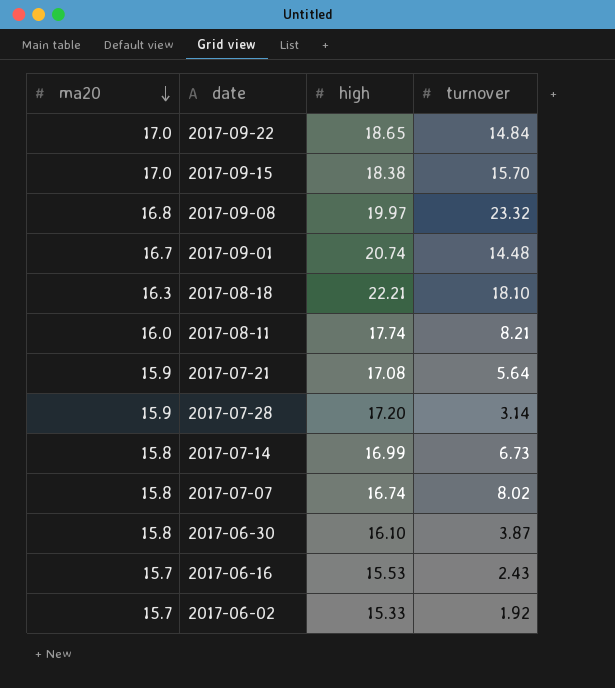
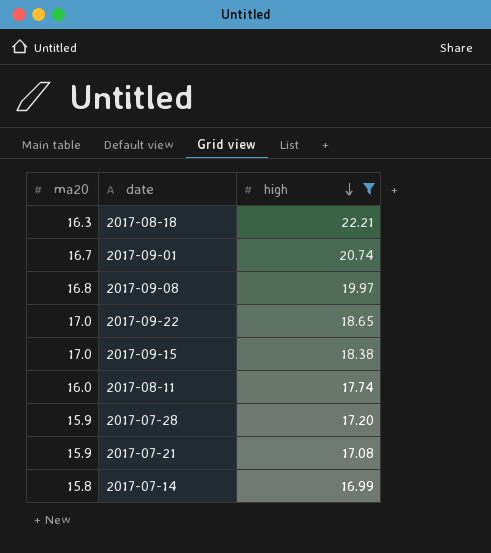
filter: none -> high >= 16.99
row order: ma20 descending -> high descending
column turnover | position: 4 -> none

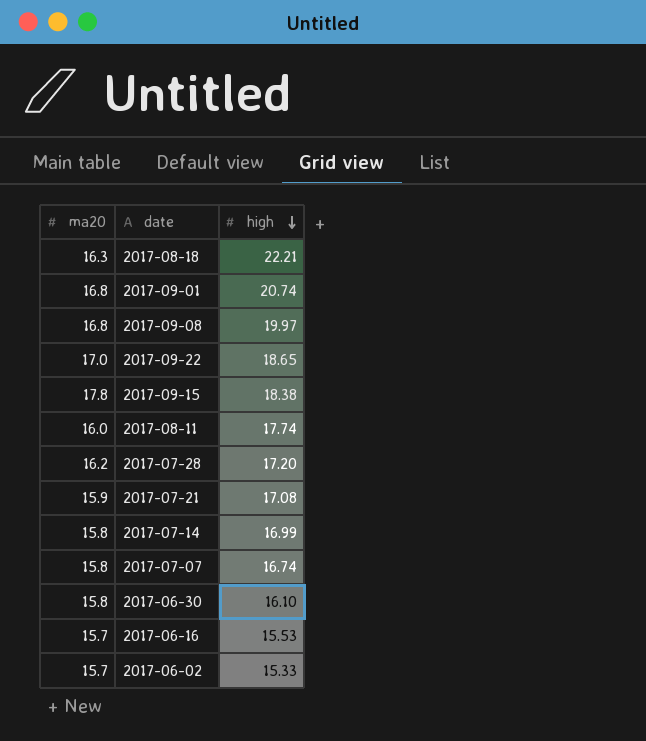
filter: high >= 16.99 -> none
2017-09-01 | ma20: 16.7 -> 16.8
2017-09-15 | ma20: 17.0 -> 17.8
2017-07-28 | ma20: 15.9 -> 16.2

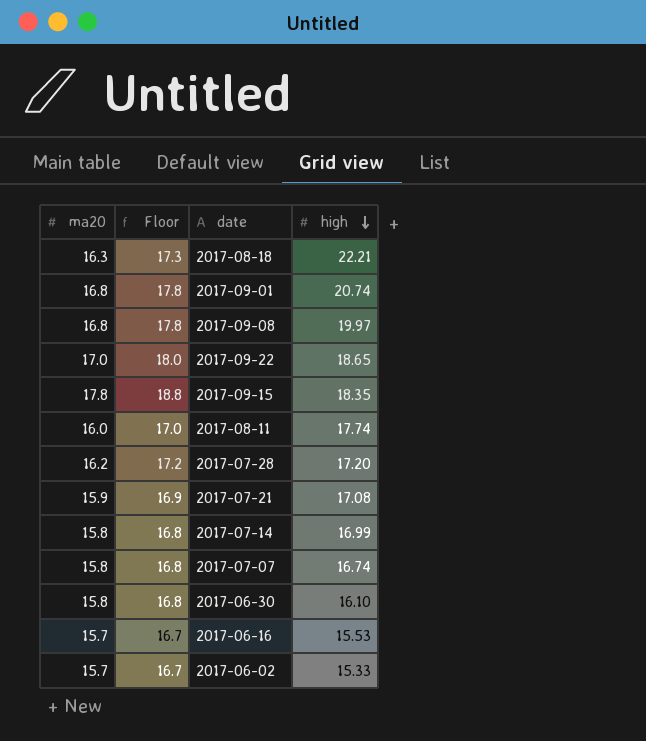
column Floor | formula: none -> [ma20] + 1
2017-09-15 | high: 18.38 -> 18.35

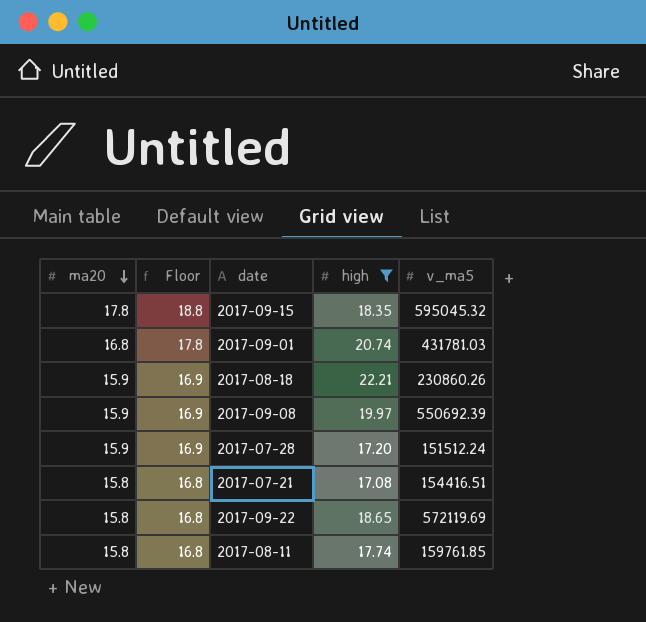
filter: none -> high >= 17.08
row order: high descending -> ma20 descending
column v_ma5 | position: none -> 5
2017-08-18 | ma20: 16.3 -> 15.9
2017-08-18 | Floor: 17.3 -> 16.9
2017-09-08 | ma20: 16.8 -> 15.9
2017-09-08 | Floor: 17.8 -> 16.9
2017-07-28 | ma20: 16.2 -> 15.9
2017-07-28 | Floor: 17.2 -> 16.9
2017-07-21 | ma20: 15.9 -> 15.8
2017-07-21 | Floor: 16.9 -> 16.8
2017-09-22 | ma20: 17.0 -> 15.8
2017-09-22 | Floor: 18.0 -> 16.8
2017-08-11 | ma20: 16.0 -> 15.8
2017-08-11 | Floor: 17.0 -> 16.8

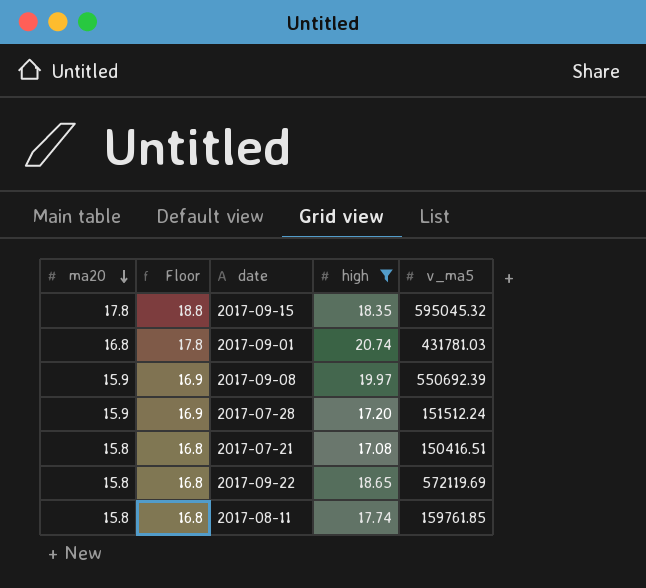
row 2017-08-18: 15.9 | 16.9 | 22.21 | 230860.26 -> none
2017-07-21 | v_ma5: 154416.51 -> 150416.51

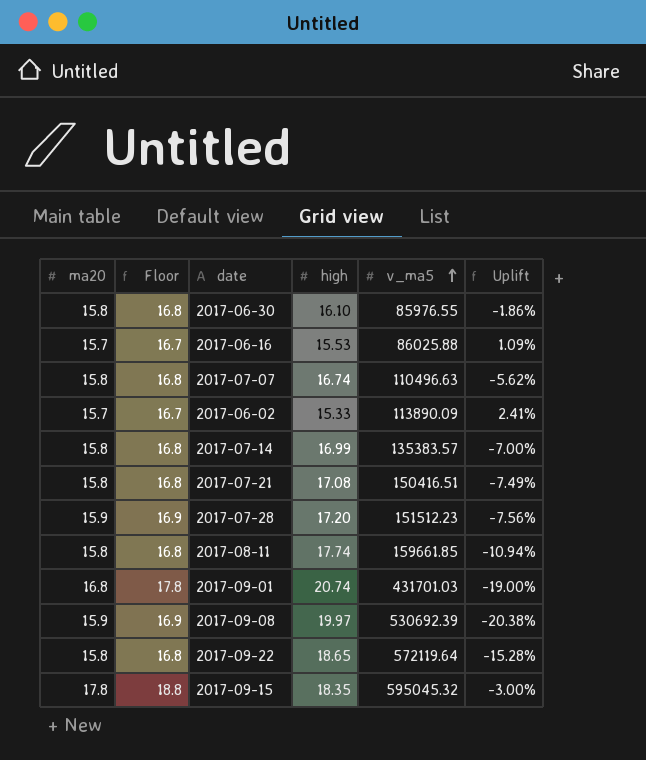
filter: high >= 17.08 -> none
row order: ma20 descending -> v_ma5 ascending
column Uplift | formula: none -> ([ma20] - [high]) / [high]
2017-07-28 | v_ma5: 151512.24 -> 151512.23
2017-08-11 | v_ma5: 159761.85 -> 159661.85
2017-09-01 | v_ma5: 431781.03 -> 431701.03
2017-09-08 | v_ma5: 550692.39 -> 530692.39
2017-09-22 | v_ma5: 572119.69 -> 572119.64

